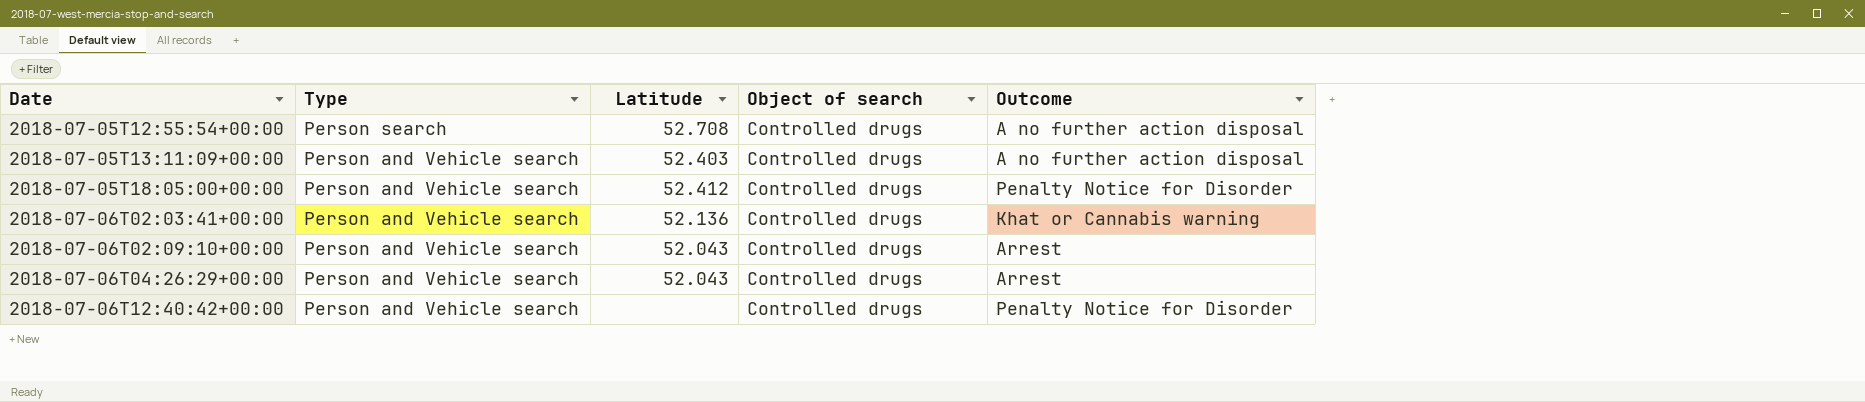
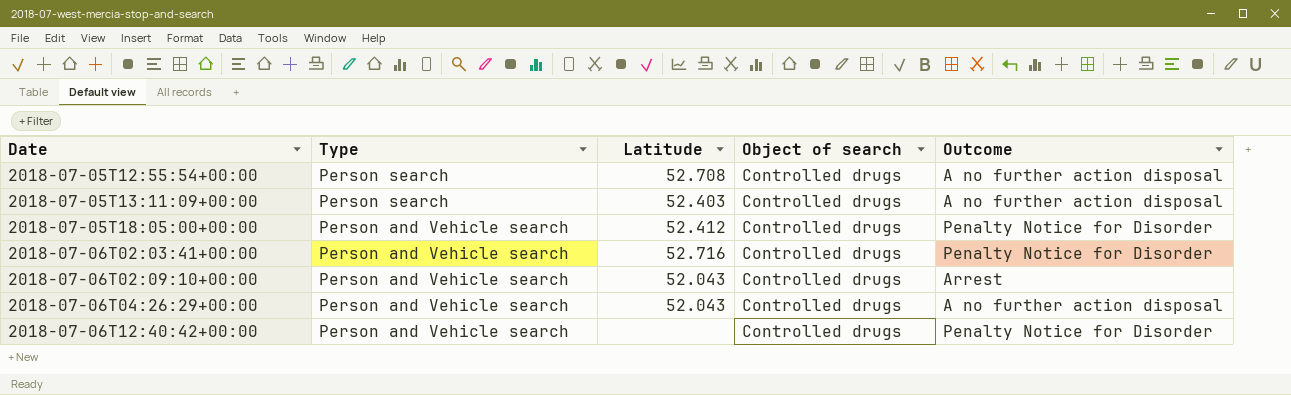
2018-07-05T13:11:09+00:00 | Type: Person and Vehicle search -> Person search
2018-07-06T02:03:41+00:00 | Latitude: 52.136 -> 52.716
2018-07-06T02:03:41+00:00 | Outcome: Khat or Cannabis warning -> Penalty Notice for Disorder
2018-07-06T04:26:29+00:00 | Outcome: Arrest -> A no further action disposal

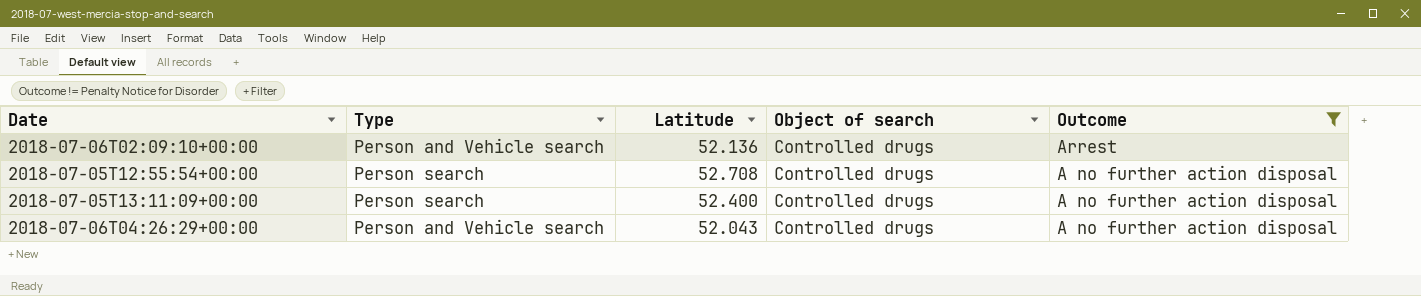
filter: none -> Outcome != Penalty Notice for Disorder
row order: Date ascending -> Outcome descending
2018-07-06T02:09:10+00:00 | Latitude: 52.043 -> 52.136
2018-07-05T13:11:09+00:00 | Latitude: 52.403 -> 52.400

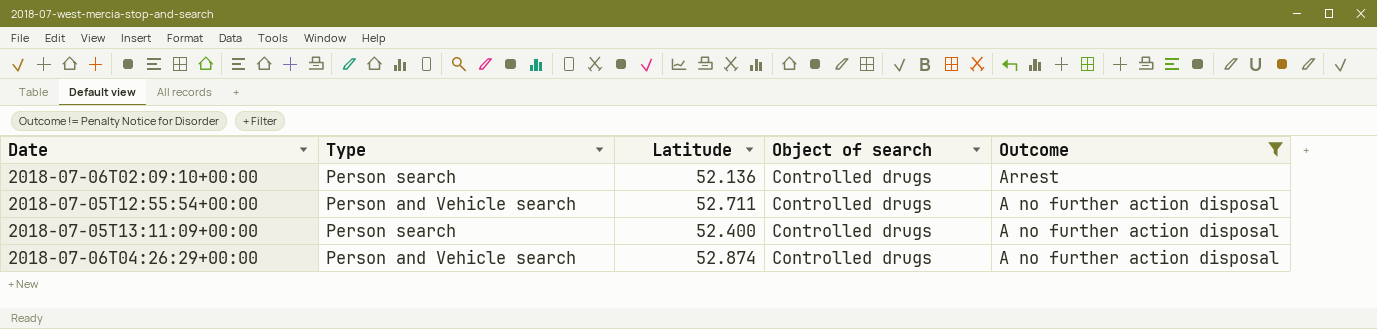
2018-07-06T02:09:10+00:00 | Type: Person and Vehicle search -> Person search
2018-07-05T12:55:54+00:00 | Type: Person search -> Person and Vehicle search
2018-07-05T12:55:54+00:00 | Latitude: 52.708 -> 52.711
2018-07-06T04:26:29+00:00 | Latitude: 52.043 -> 52.874

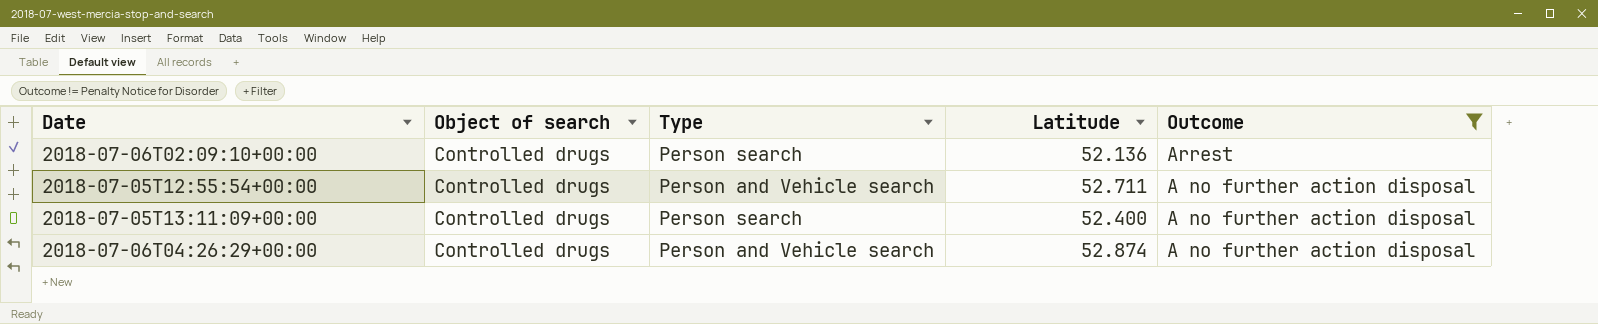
column Object of search | position: 4 -> 2

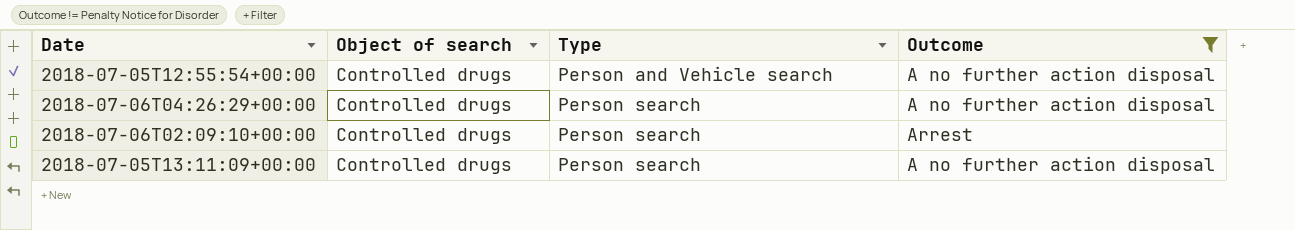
row order: Outcome descending -> Type ascending
column Latitude | position: 4 -> none
2018-07-06T04:26:29+00:00 | Type: Person and Vehicle search -> Person search

